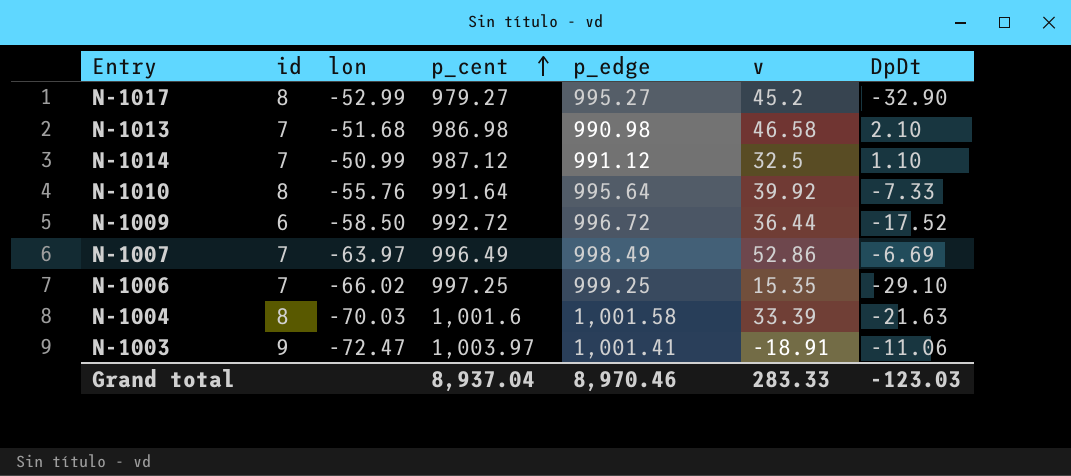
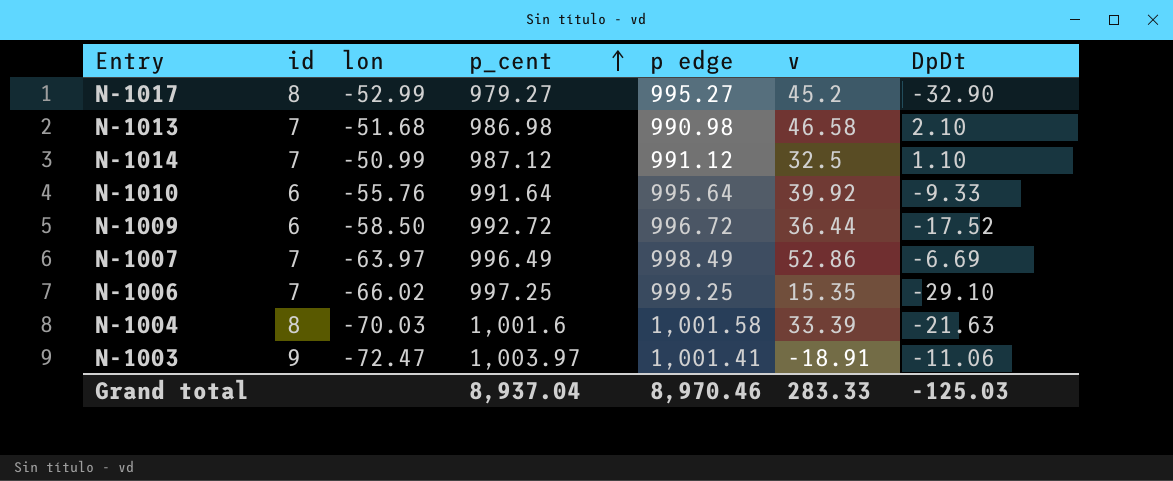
column name: p_edge -> p edge
N-1010 | id: 8 -> 6
N-1010 | DpDt: -7.33 -> -9.33
Grand total | DpDt: -123.03 -> -125.03

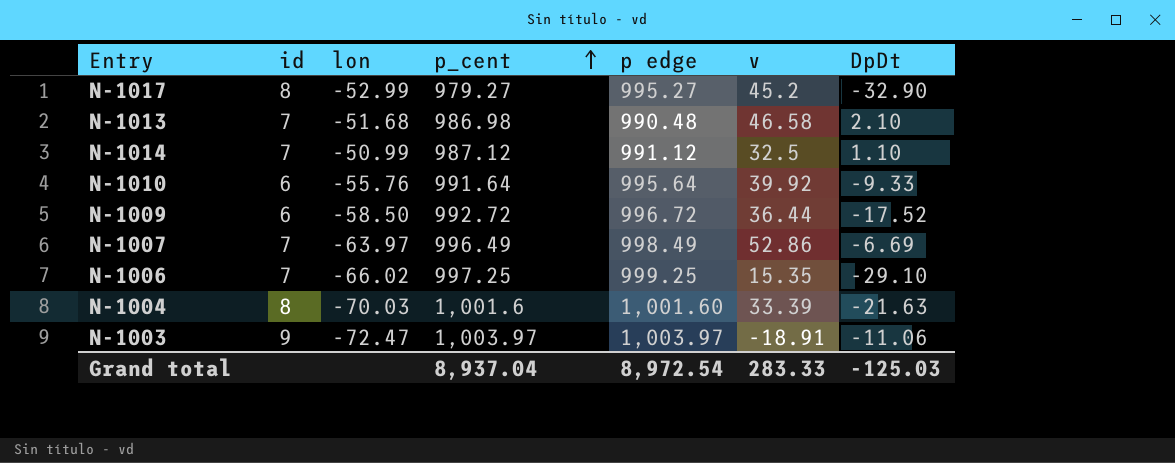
N-1013 | p edge: 990.98 -> 990.48
N-1004 | p edge: 1,001.58 -> 1,001.60
N-1003 | p edge: 1,001.41 -> 1,003.97
Grand total | p edge: 8,970.46 -> 8,972.54

